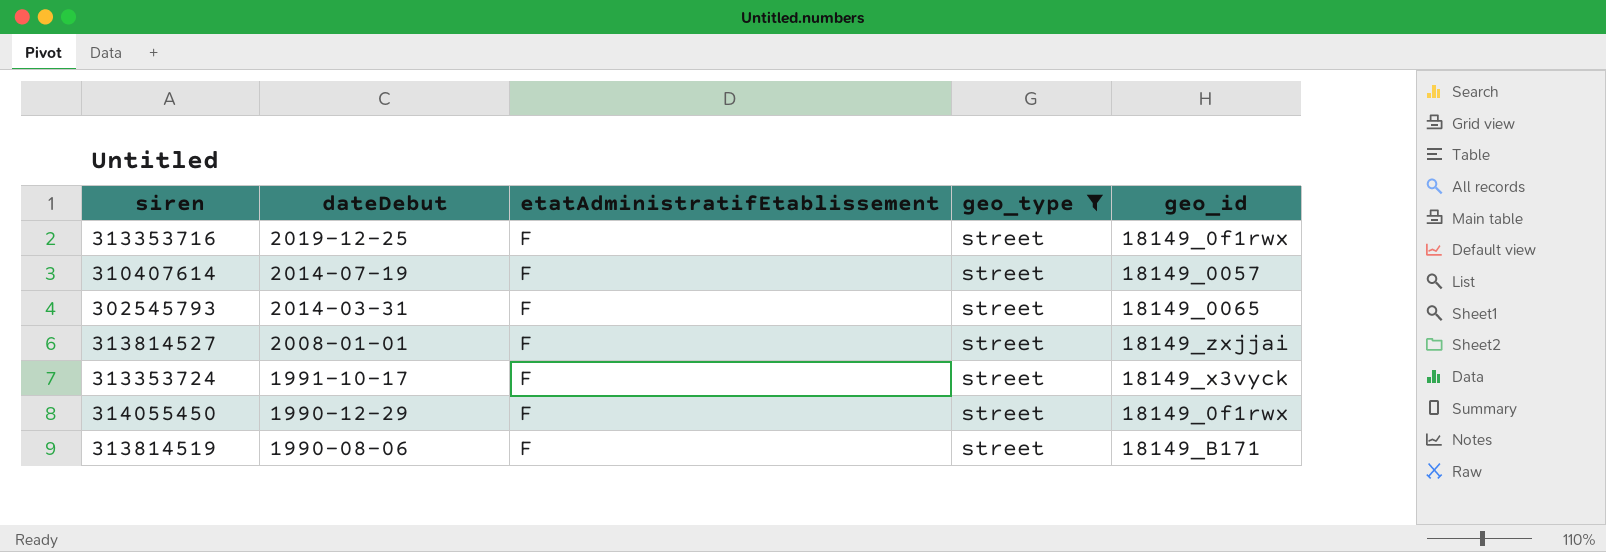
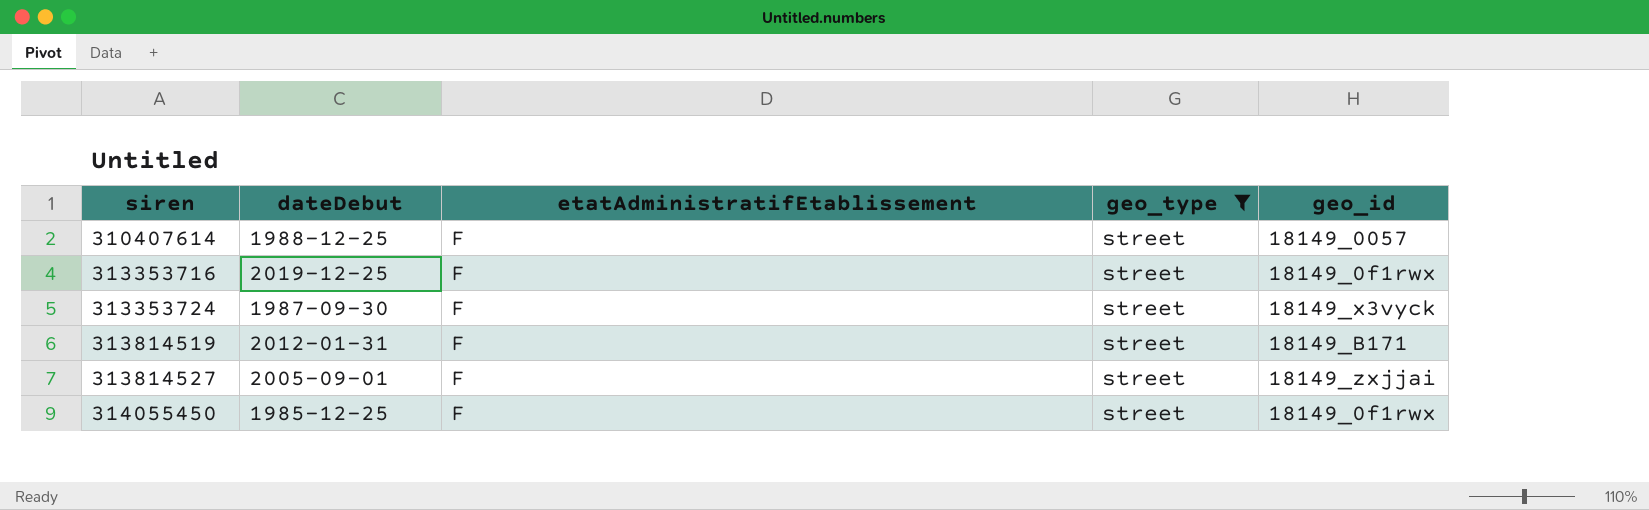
row order: dateDebut descending -> siren ascending
row 302545793: 2014-03-31 | F | street | 18149_0065 -> none
310407614 | dateDebut: 2014-07-19 -> 1988-12-25
313353724 | dateDebut: 1991-10-17 -> 1987-09-30
313814519 | dateDebut: 1990-08-06 -> 2012-01-31
313814527 | dateDebut: 2008-01-01 -> 2005-09-01
314055450 | dateDebut: 1990-12-29 -> 1985-12-25

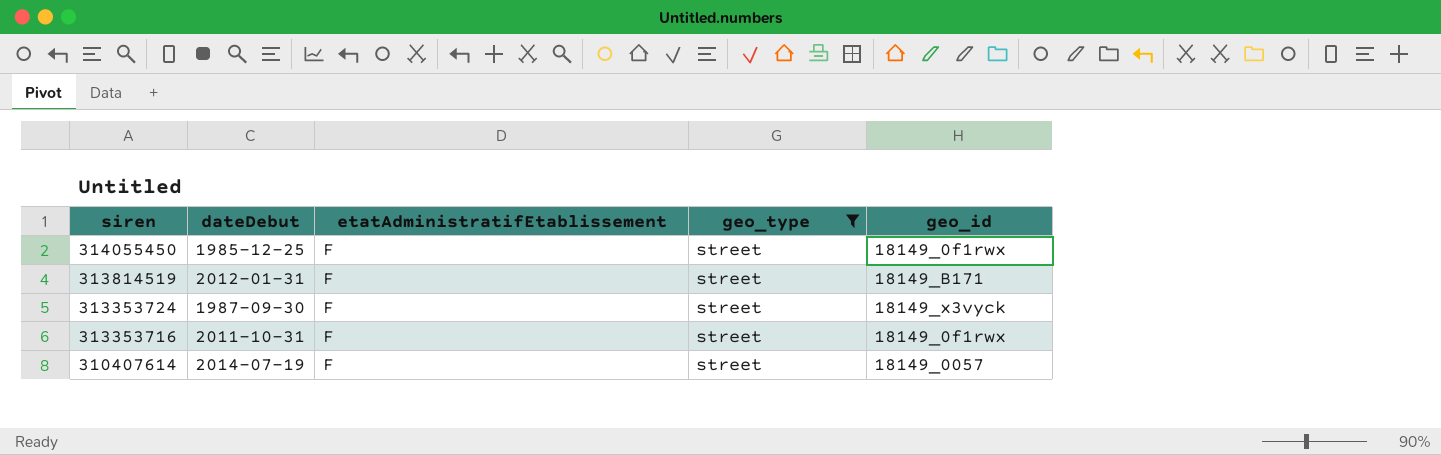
row order: siren ascending -> siren descending
row 313814527: 2005-09-01 | F | street | 18149_zxjjai -> none
313353716 | dateDebut: 2019-12-25 -> 2011-10-31
310407614 | dateDebut: 1988-12-25 -> 2014-07-19

